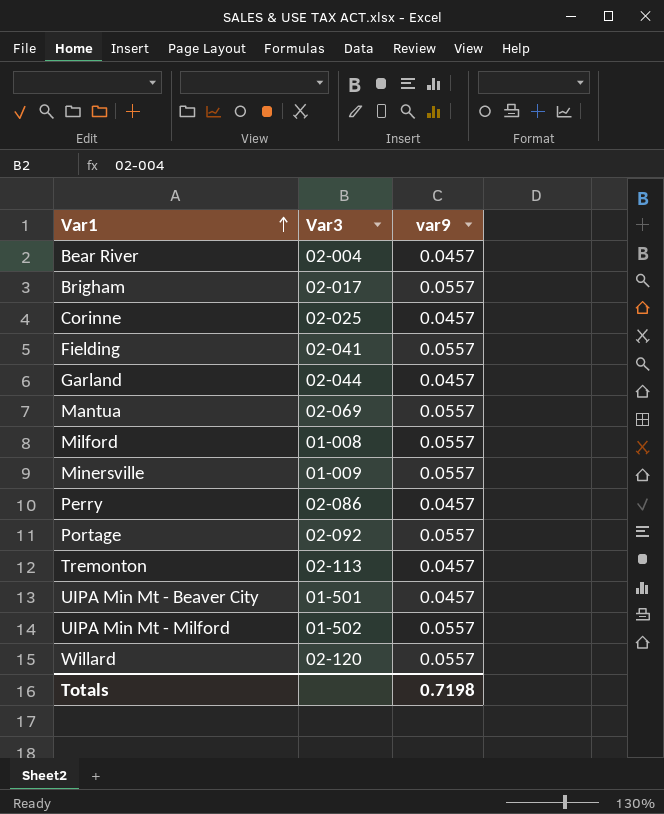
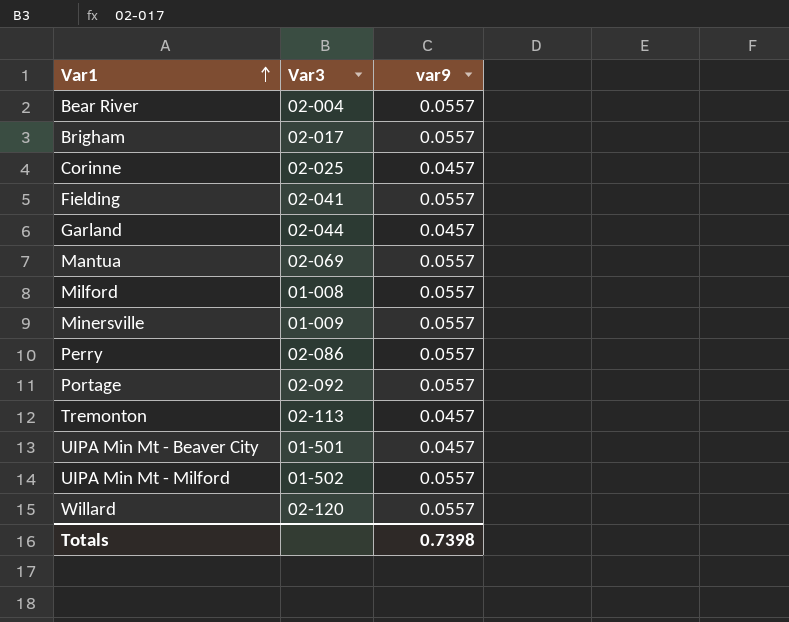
Bear River | var9: 0.0457 -> 0.0557
Perry | var9: 0.0457 -> 0.0557
Totals | var9: 0.7198 -> 0.7398

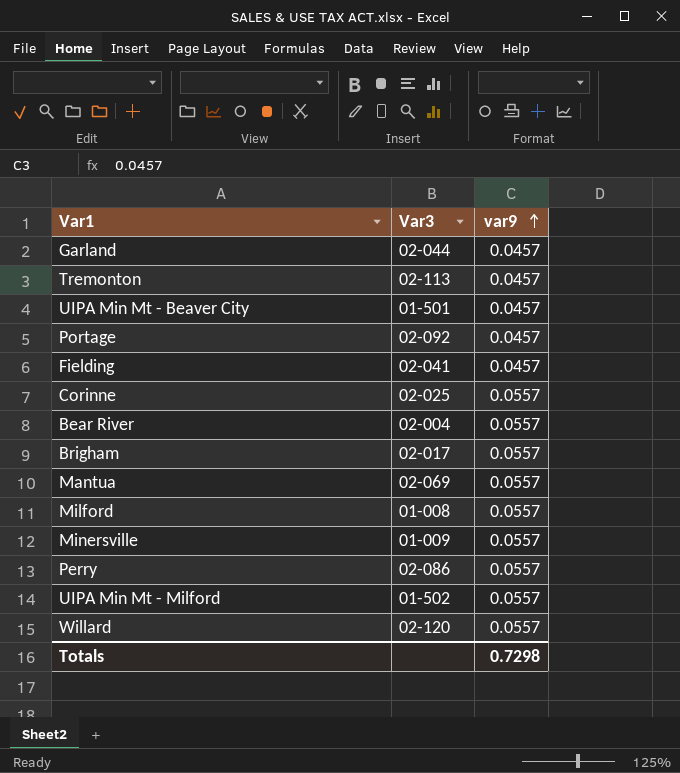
row order: Var1 ascending -> var9 ascending
Portage | var9: 0.0557 -> 0.0457
Fielding | var9: 0.0557 -> 0.0457
Corinne | var9: 0.0457 -> 0.0557
Totals | var9: 0.7398 -> 0.7298

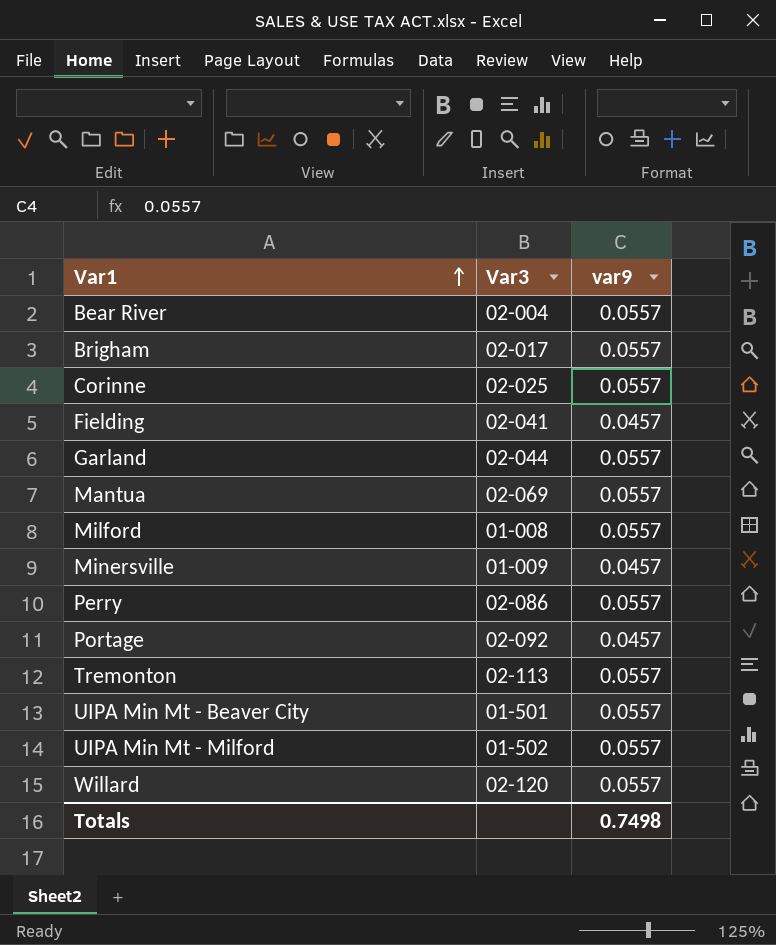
row order: var9 ascending -> Var1 ascending
Garland | var9: 0.0457 -> 0.0557
Minersville | var9: 0.0557 -> 0.0457
Tremonton | var9: 0.0457 -> 0.0557
UIPA Min Mt - Beaver City | var9: 0.0457 -> 0.0557
Totals | var9: 0.7298 -> 0.7498

